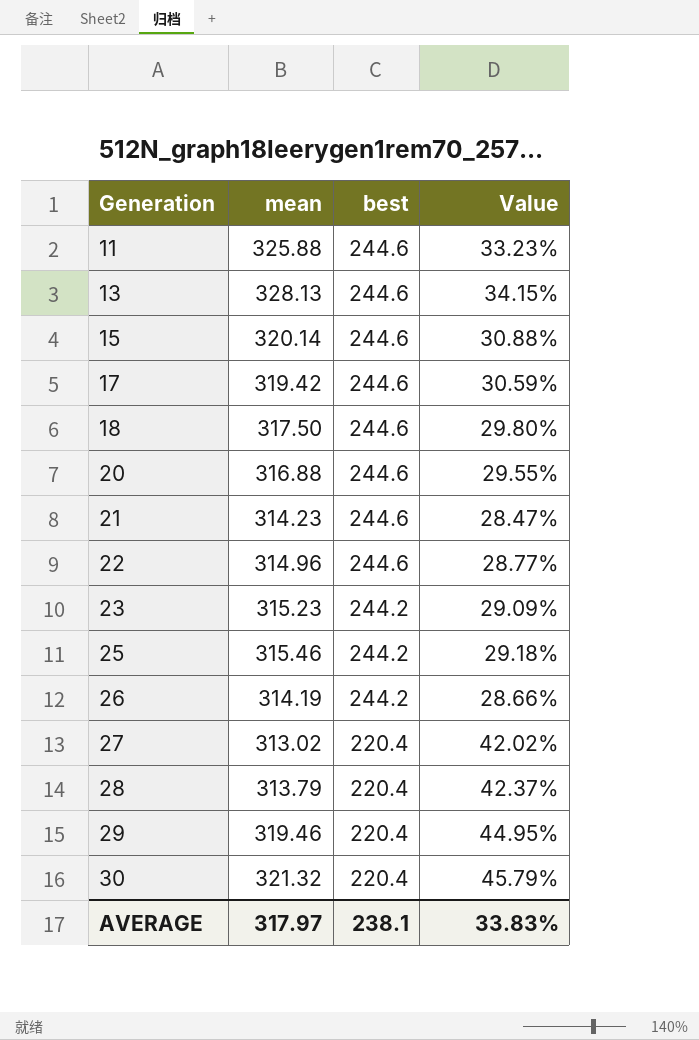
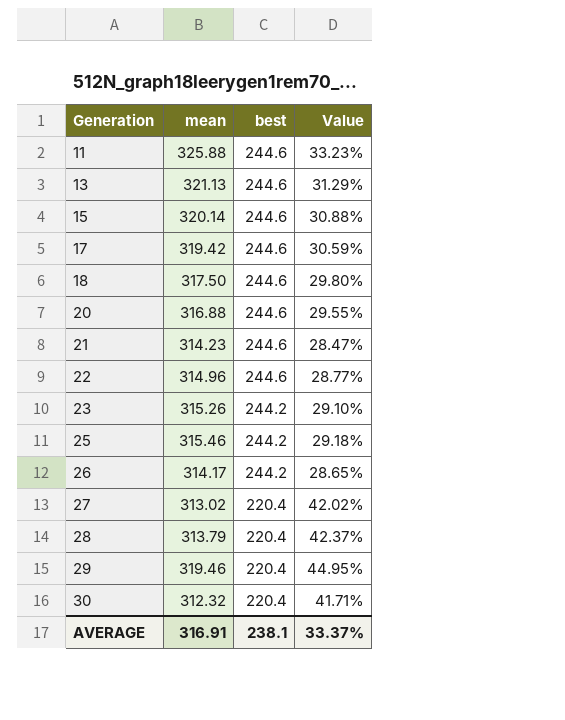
13 | mean: 328.13 -> 321.13
13 | Value: 34.15% -> 31.29%
23 | mean: 315.23 -> 315.26
23 | Value: 29.09% -> 29.10%
26 | mean: 314.19 -> 314.17
26 | Value: 28.66% -> 28.65%
30 | mean: 321.32 -> 312.32
30 | Value: 45.79% -> 41.71%
AVERAGE | mean: 317.97 -> 316.91
AVERAGE | Value: 33.83% -> 33.37%

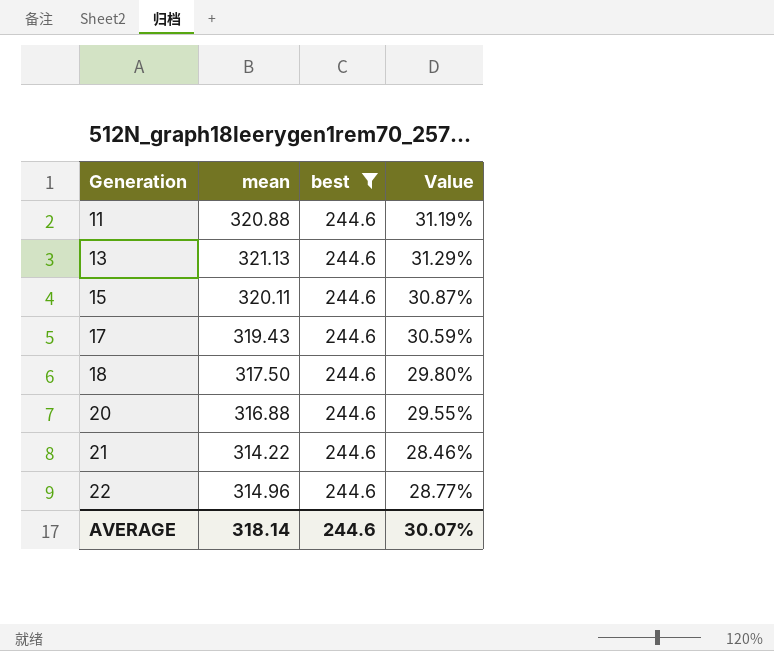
filter: none -> best = 244.6
11 | mean: 325.88 -> 320.88
11 | Value: 33.23% -> 31.19%
15 | mean: 320.14 -> 320.11
15 | Value: 30.88% -> 30.87%
17 | mean: 319.42 -> 319.43
21 | mean: 314.23 -> 314.22
21 | Value: 28.47% -> 28.46%
AVERAGE | mean: 316.91 -> 318.14
AVERAGE | best: 238.1 -> 244.6
AVERAGE | Value: 33.37% -> 30.07%

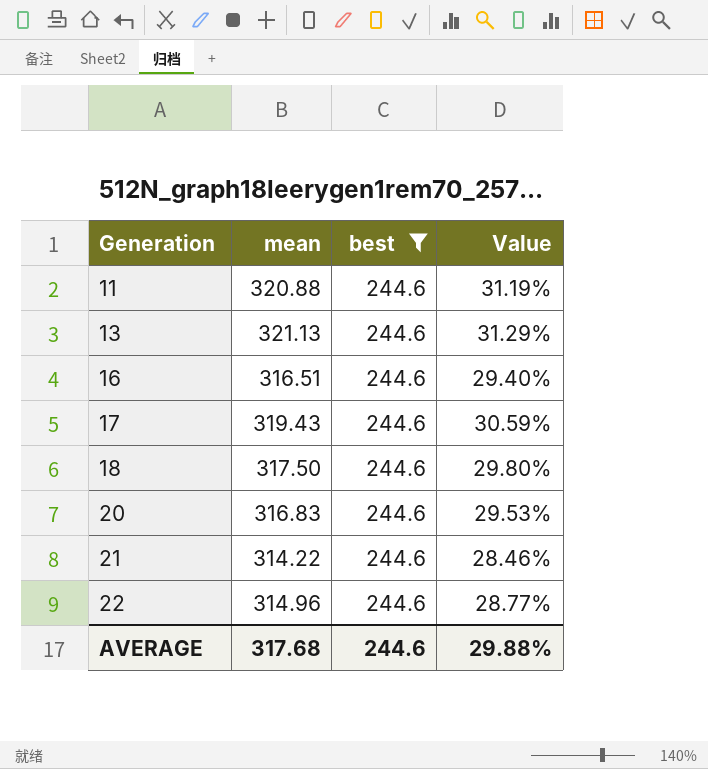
row 15: 320.11 | 244.6 | 30.87% -> none
row 16: none -> 316.51 | 244.6 | 29.40%
20 | mean: 316.88 -> 316.83
20 | Value: 29.55% -> 29.53%
AVERAGE | mean: 318.14 -> 317.68
AVERAGE | Value: 30.07% -> 29.88%

